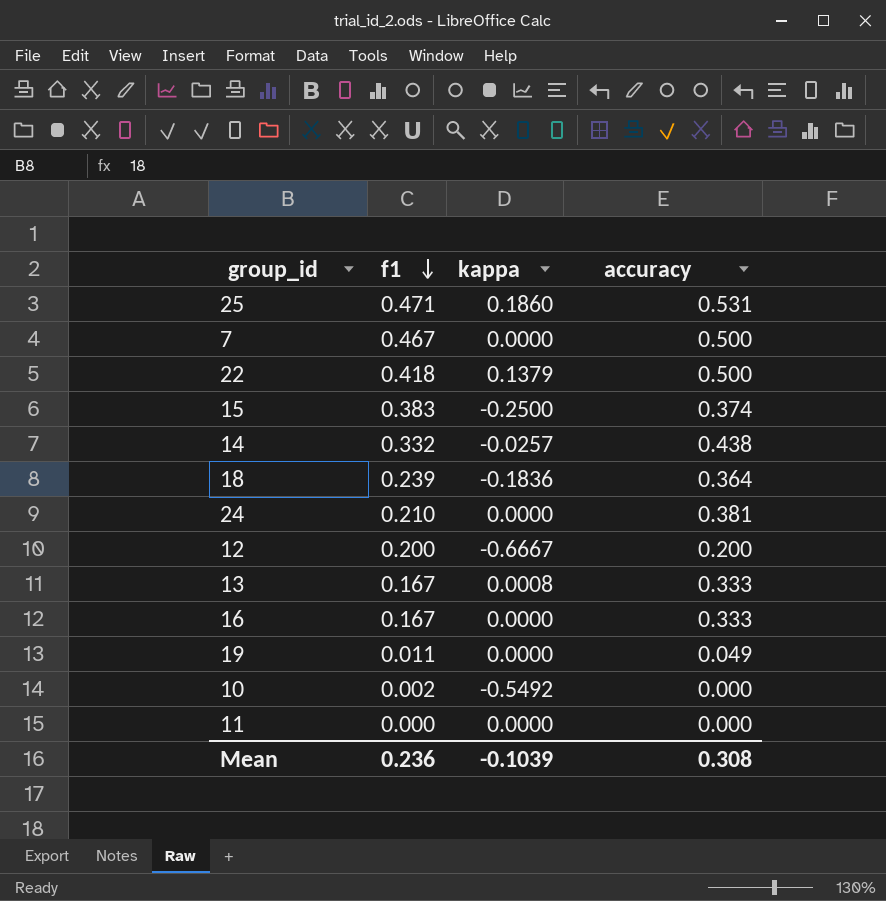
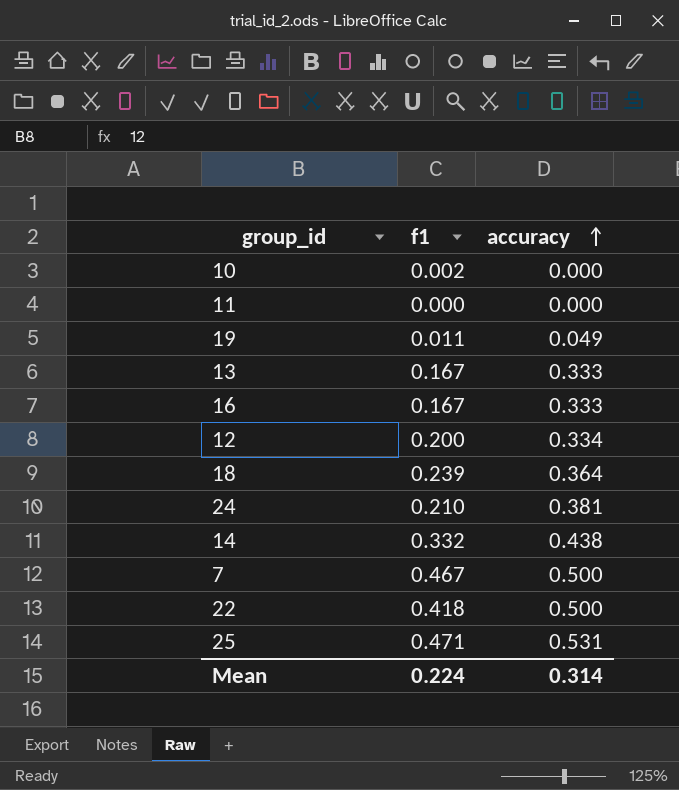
row order: f1 descending -> accuracy ascending
column kappa | position: 3 -> none
row 15: 0.383 | -0.2500 | 0.374 -> none
12 | accuracy: 0.200 -> 0.334
Mean | f1: 0.236 -> 0.224
Mean | accuracy: 0.308 -> 0.314

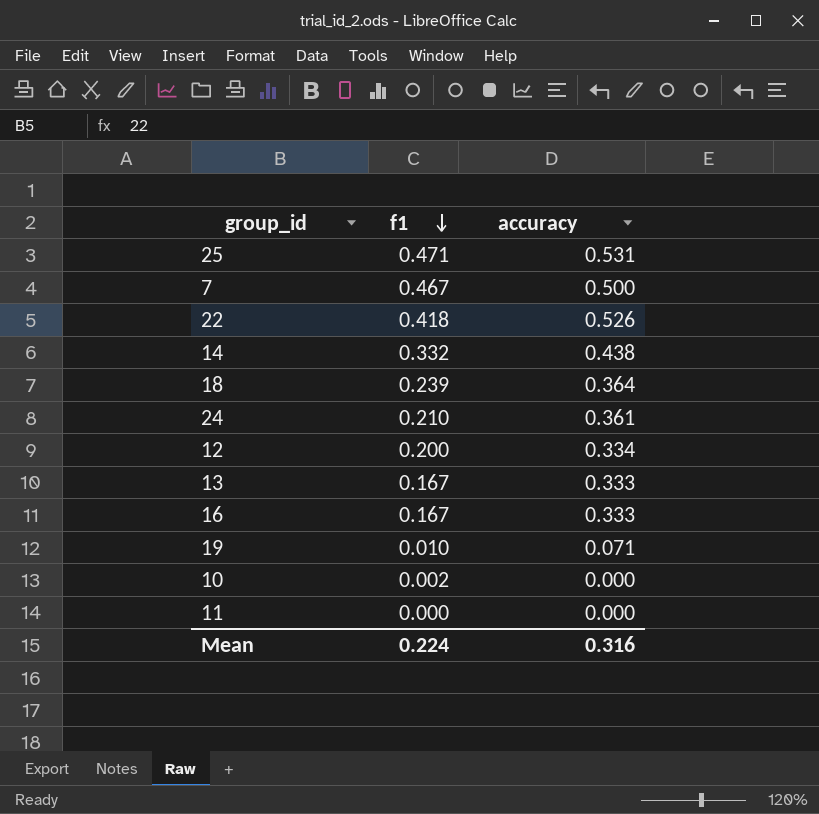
row order: accuracy ascending -> f1 descending
22 | accuracy: 0.500 -> 0.526
24 | accuracy: 0.381 -> 0.361
19 | f1: 0.011 -> 0.010
19 | accuracy: 0.049 -> 0.071
Mean | accuracy: 0.314 -> 0.316

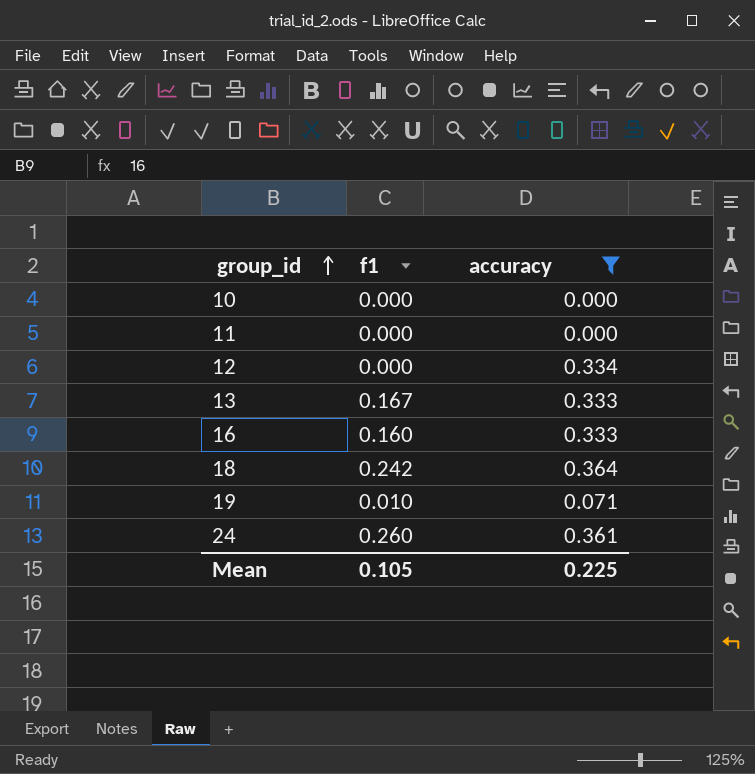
filter: none -> accuracy <= 0.364
row order: f1 descending -> group_id ascending
10 | f1: 0.002 -> 0.000
12 | f1: 0.200 -> 0.000
16 | f1: 0.167 -> 0.160
18 | f1: 0.239 -> 0.242
24 | f1: 0.210 -> 0.260
Mean | f1: 0.224 -> 0.105
Mean | accuracy: 0.316 -> 0.225

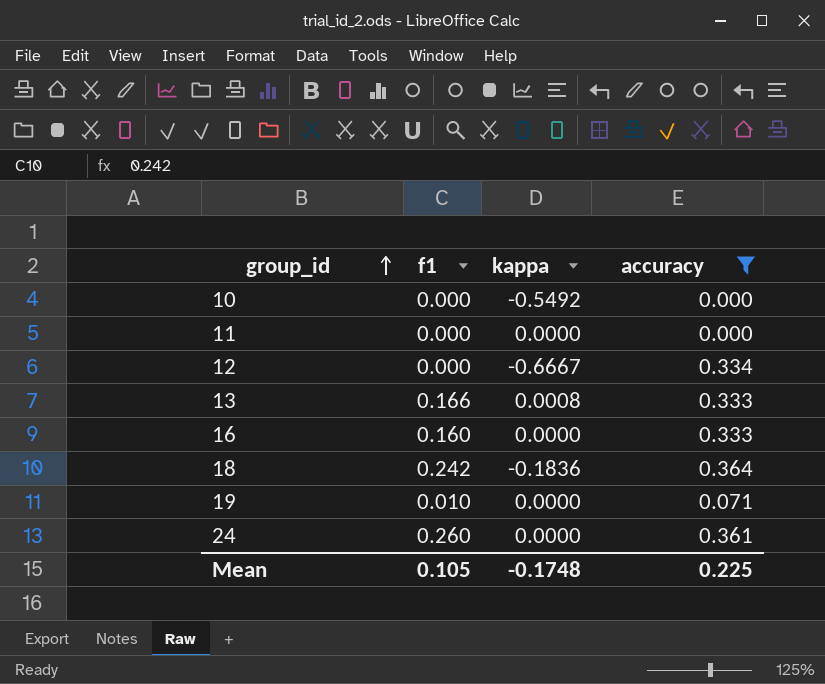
column kappa | position: none -> 3
13 | f1: 0.167 -> 0.166

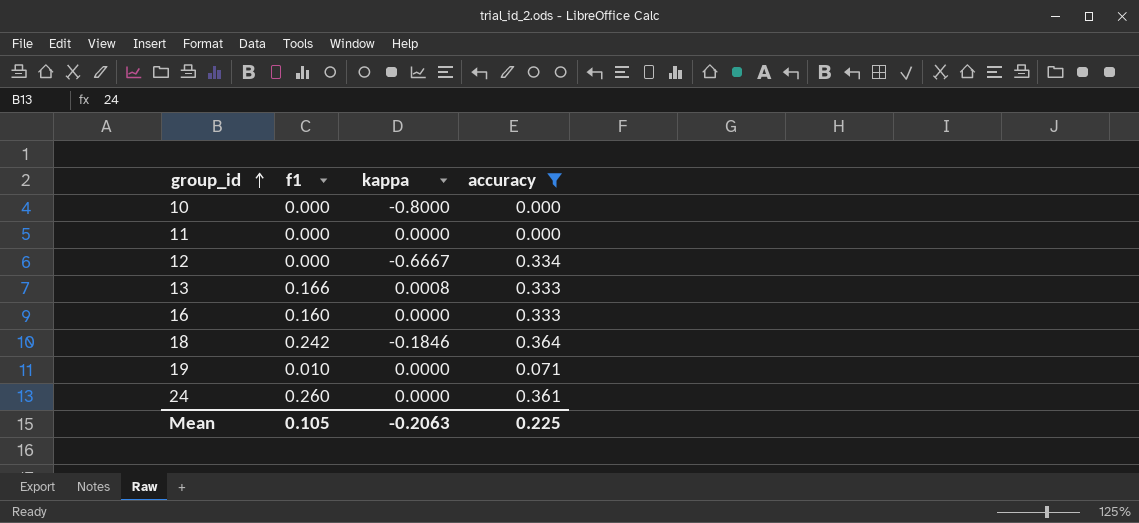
10 | kappa: -0.5492 -> -0.8000
18 | kappa: -0.1836 -> -0.1846
Mean | kappa: -0.1748 -> -0.2063

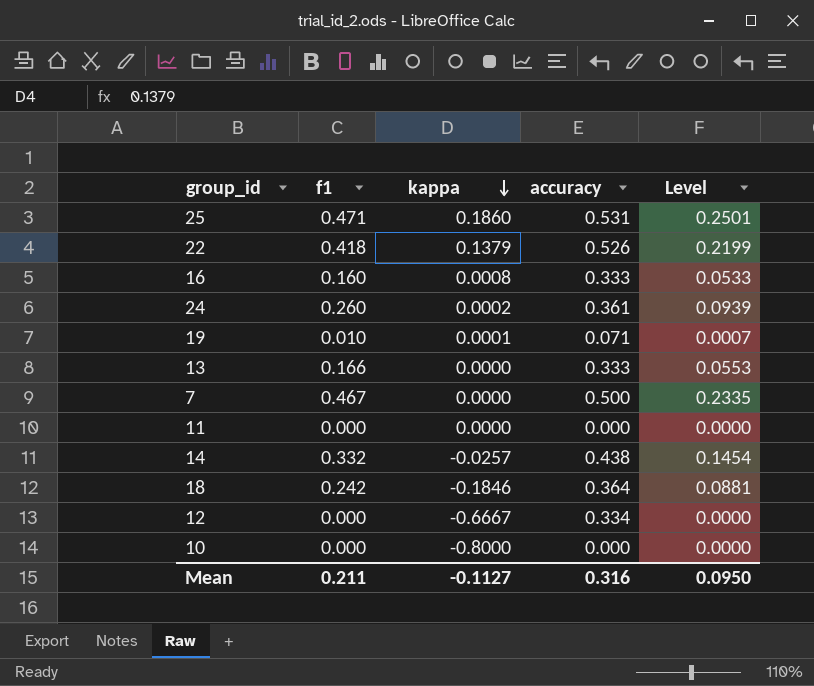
filter: accuracy <= 0.364 -> none
row order: group_id ascending -> kappa descending
column Level | formula: none -> [f1] * [accuracy]
16 | kappa: 0.0000 -> 0.0008
24 | kappa: 0.0000 -> 0.0002
19 | kappa: 0.0000 -> 0.0001
13 | kappa: 0.0008 -> 0.0000
Mean | f1: 0.105 -> 0.211
Mean | kappa: -0.2063 -> -0.1127
Mean | accuracy: 0.225 -> 0.316

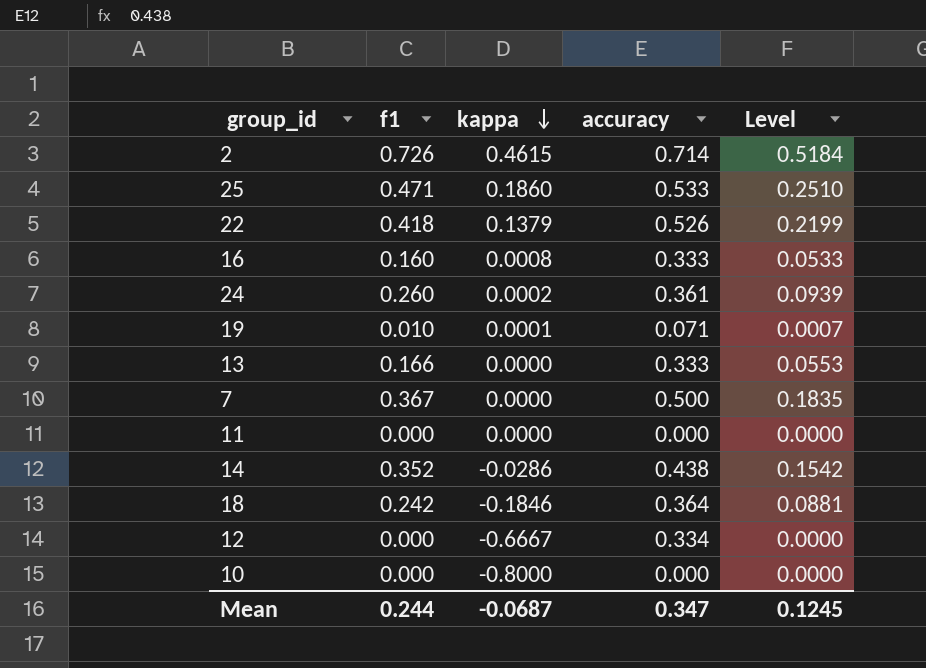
row 2: none -> 0.726 | 0.4615 | 0.714 | 0.5184
25 | accuracy: 0.531 -> 0.533
25 | Level: 0.2501 -> 0.2510
7 | f1: 0.467 -> 0.367
7 | Level: 0.2335 -> 0.1835
14 | f1: 0.332 -> 0.352
14 | kappa: -0.0257 -> -0.0286
14 | Level: 0.1454 -> 0.1542
Mean | f1: 0.211 -> 0.244
Mean | kappa: -0.1127 -> -0.0687
Mean | accuracy: 0.316 -> 0.347
Mean | Level: 0.0950 -> 0.1245

